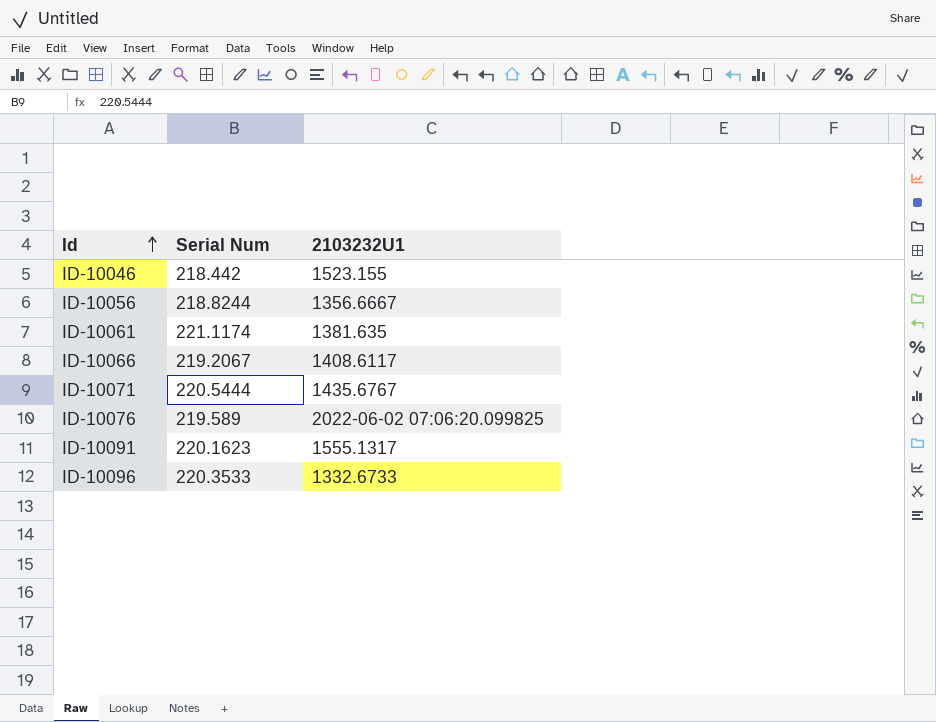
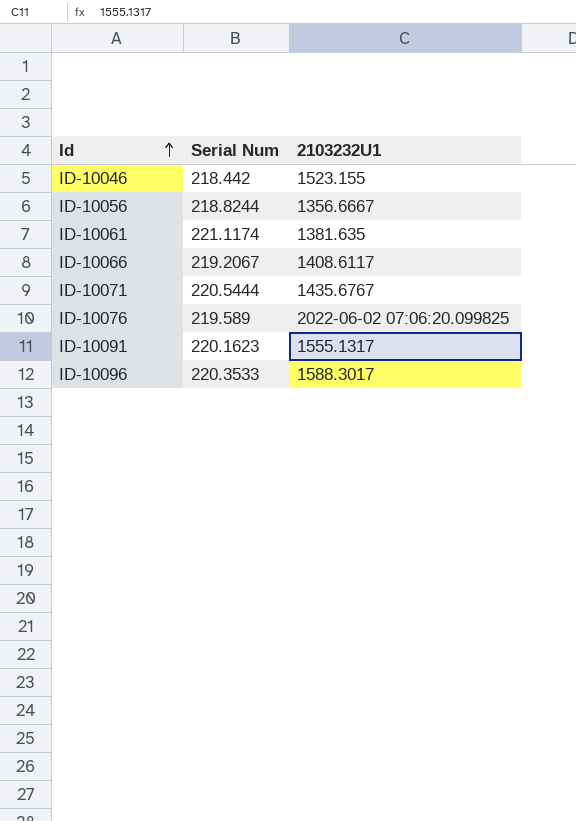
ID-10096 | 2103232U1: 1332.6733 -> 1588.3017

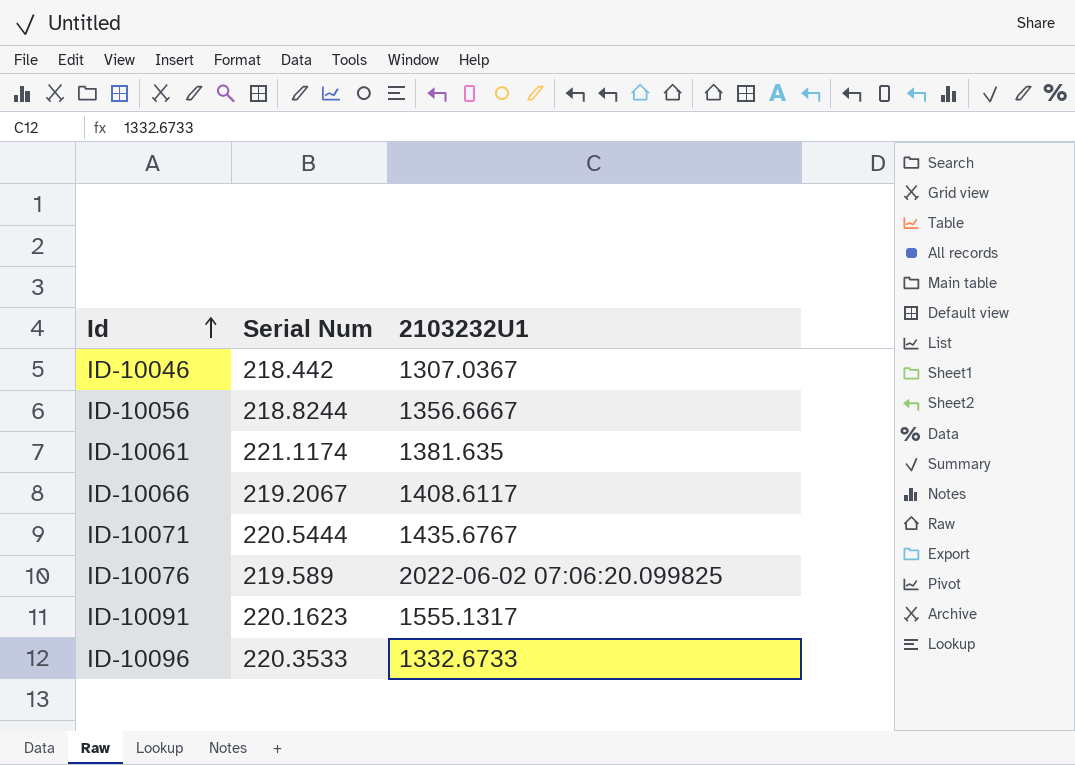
ID-10046 | 2103232U1: 1523.155 -> 1307.0367
ID-10096 | 2103232U1: 1588.3017 -> 1332.6733

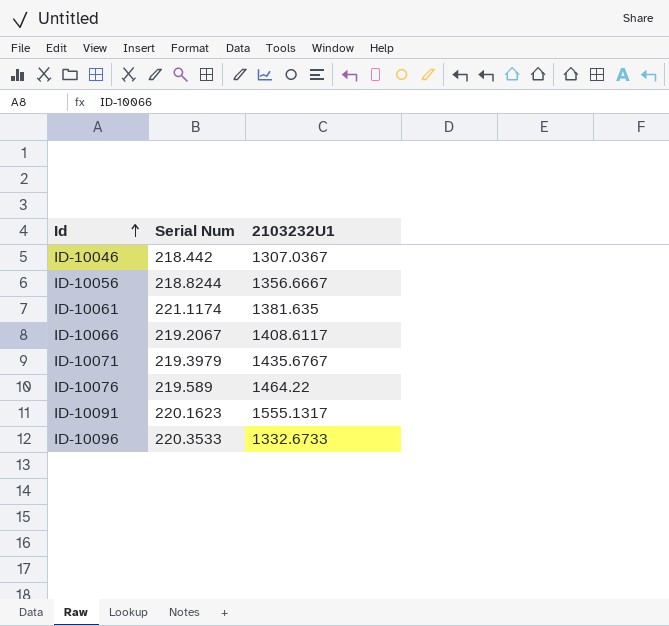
ID-10071 | Serial Num: 220.5444 -> 219.3979
ID-10076 | 2103232U1: 2022-06-02 07:06:20.099825 -> 1464.22

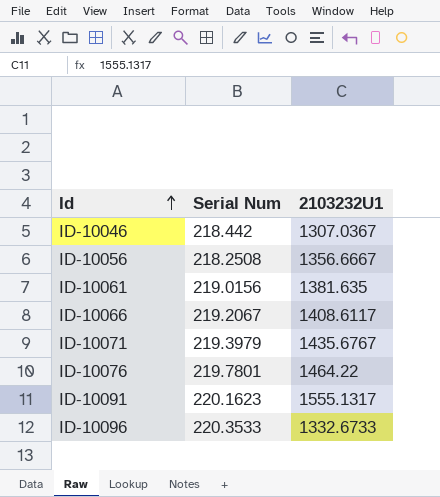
ID-10056 | Serial Num: 218.8244 -> 218.2508
ID-10061 | Serial Num: 221.1174 -> 219.0156
ID-10076 | Serial Num: 219.589 -> 219.7801

